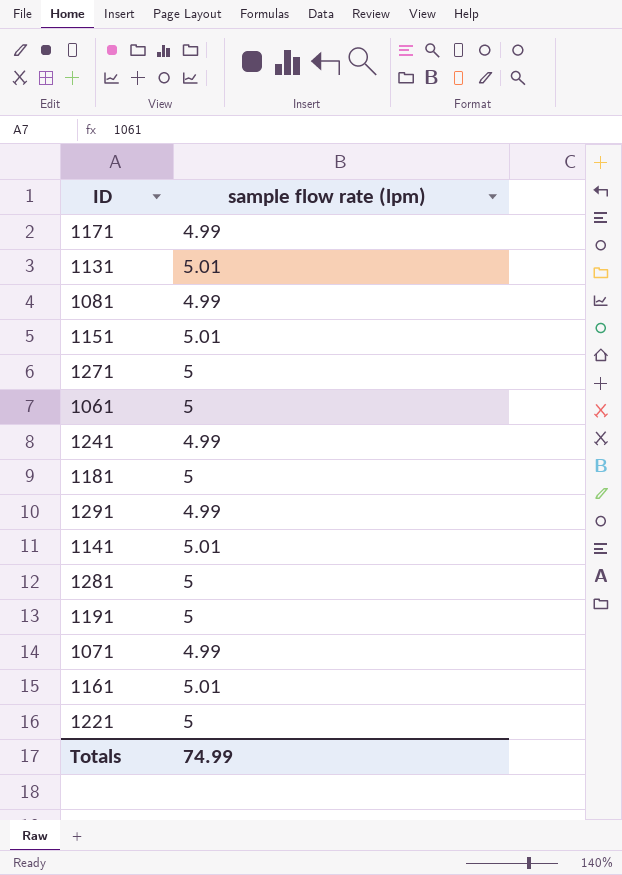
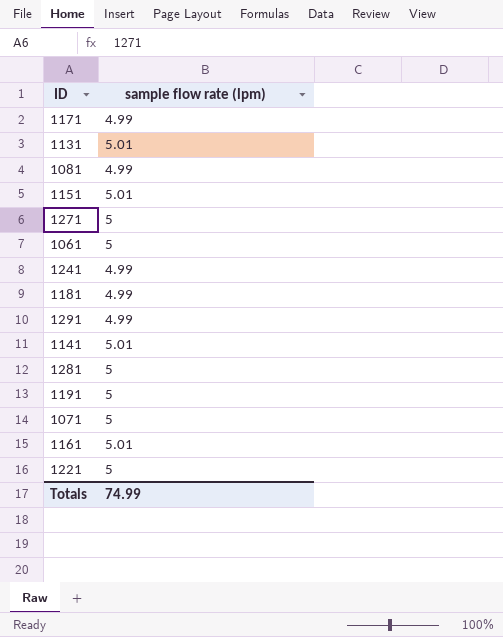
1181 | sample flow rate (lpm): 5 -> 4.99
1071 | sample flow rate (lpm): 4.99 -> 5

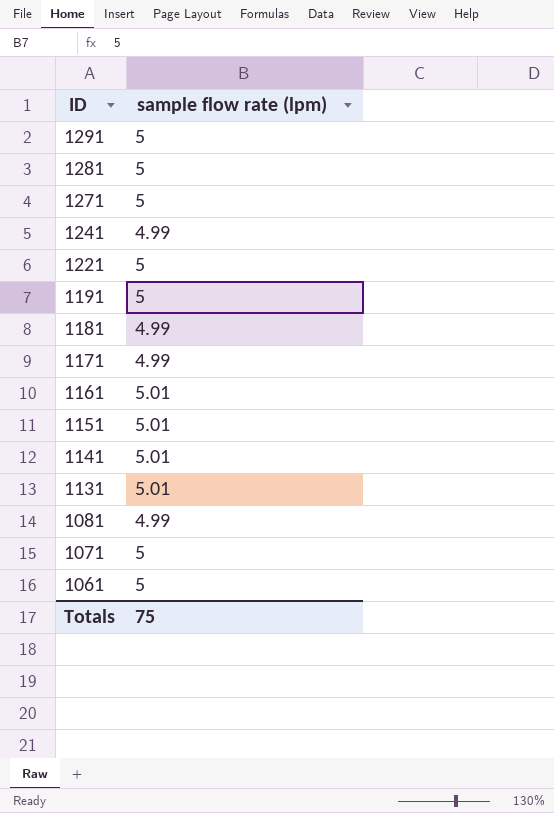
row order: none -> ID descending
1291 | sample flow rate (lpm): 4.99 -> 5
Totals | sample flow rate (lpm): 74.99 -> 75

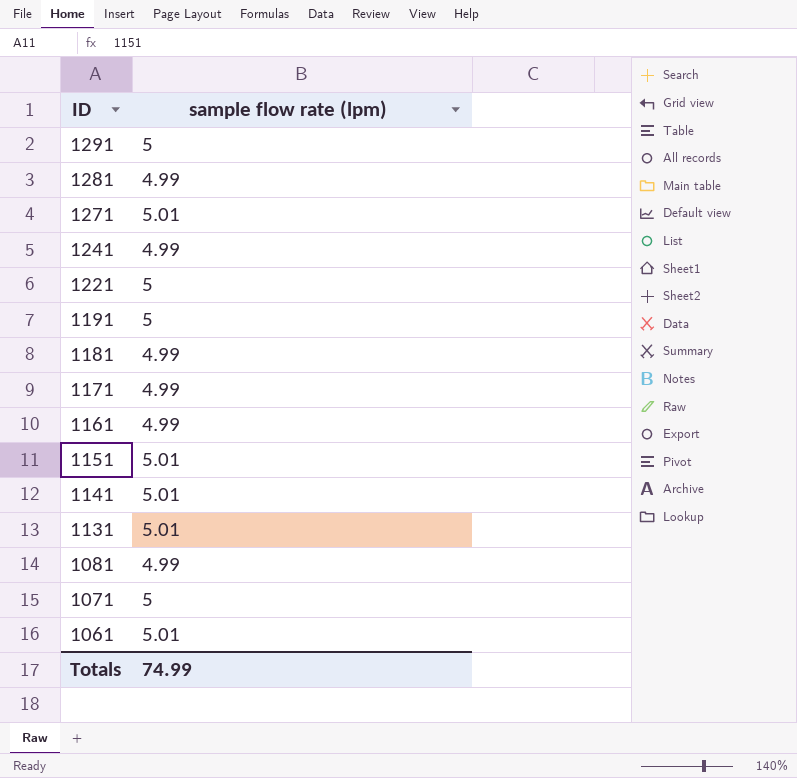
1281 | sample flow rate (lpm): 5 -> 4.99
1271 | sample flow rate (lpm): 5 -> 5.01
1161 | sample flow rate (lpm): 5.01 -> 4.99
1061 | sample flow rate (lpm): 5 -> 5.01
Totals | sample flow rate (lpm): 75 -> 74.99

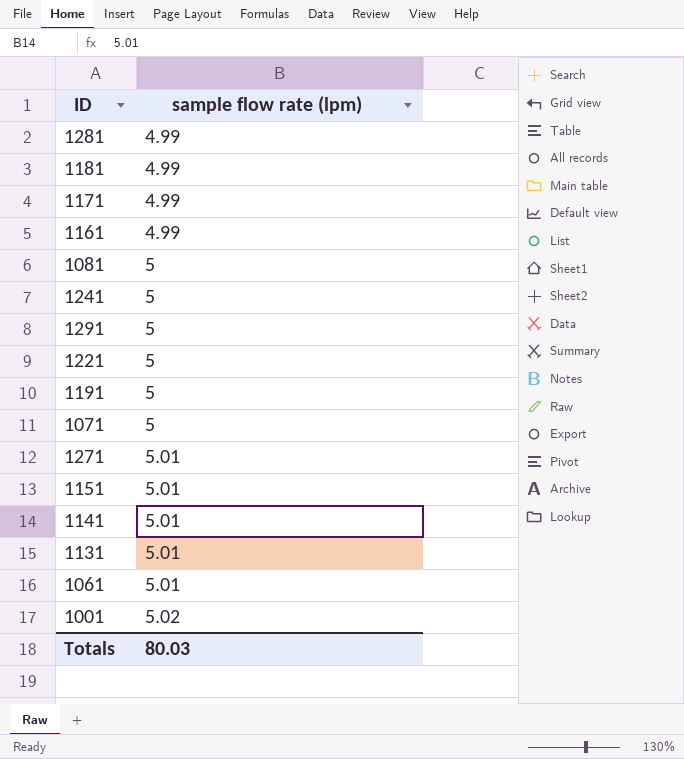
row order: ID descending -> sample flow rate (lpm) ascending
1081 | sample flow rate (lpm): 4.99 -> 5
1241 | sample flow rate (lpm): 4.99 -> 5
row 1001: none -> 5.02
Totals | sample flow rate (lpm): 74.99 -> 80.03

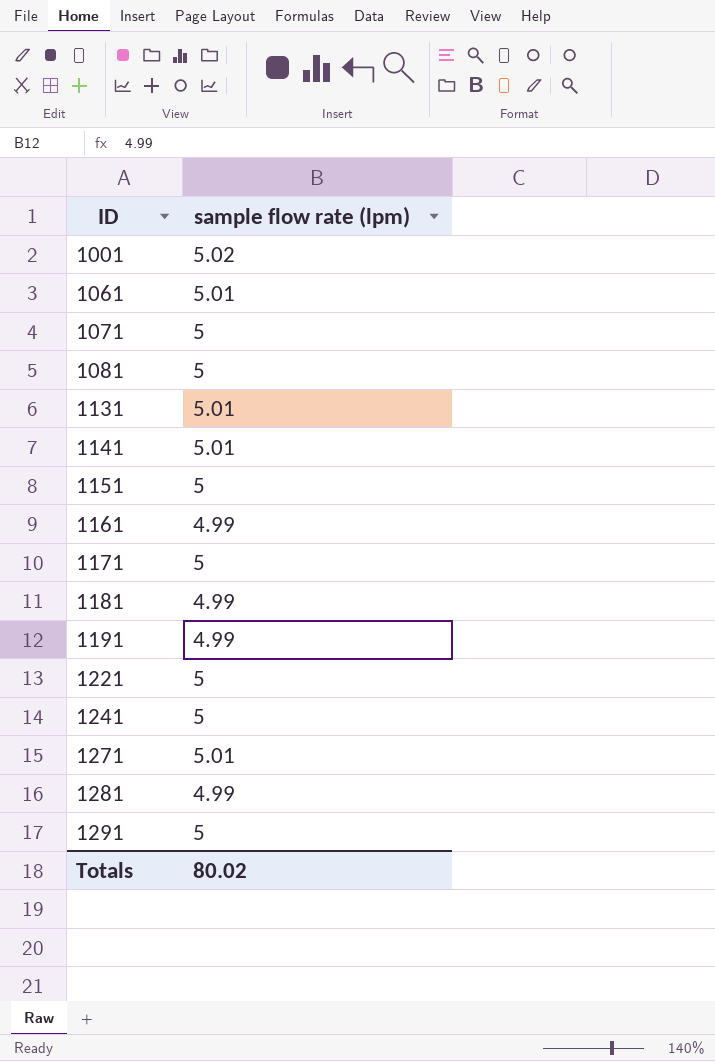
row order: sample flow rate (lpm) ascending -> ID ascending
1151 | sample flow rate (lpm): 5.01 -> 5
1171 | sample flow rate (lpm): 4.99 -> 5
1191 | sample flow rate (lpm): 5 -> 4.99
Totals | sample flow rate (lpm): 80.03 -> 80.02

